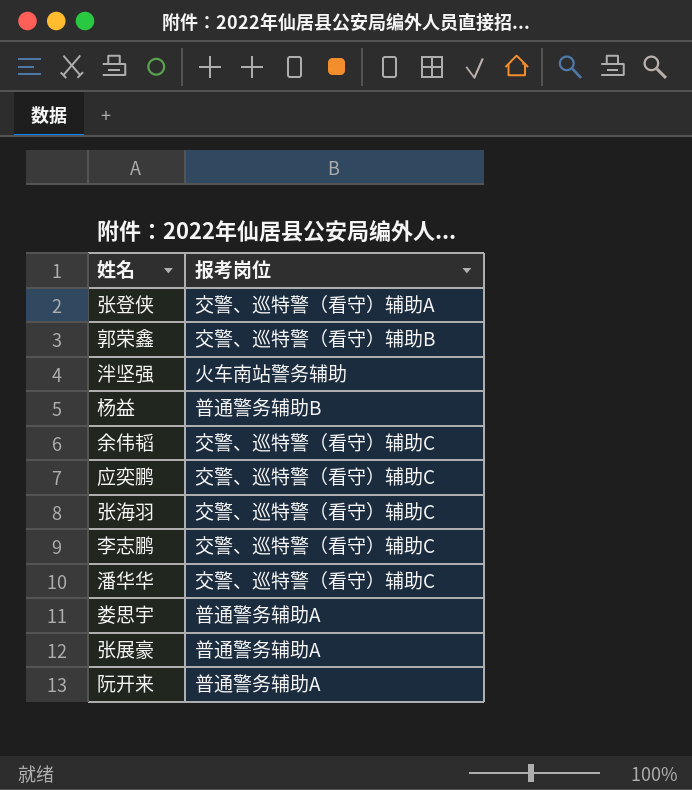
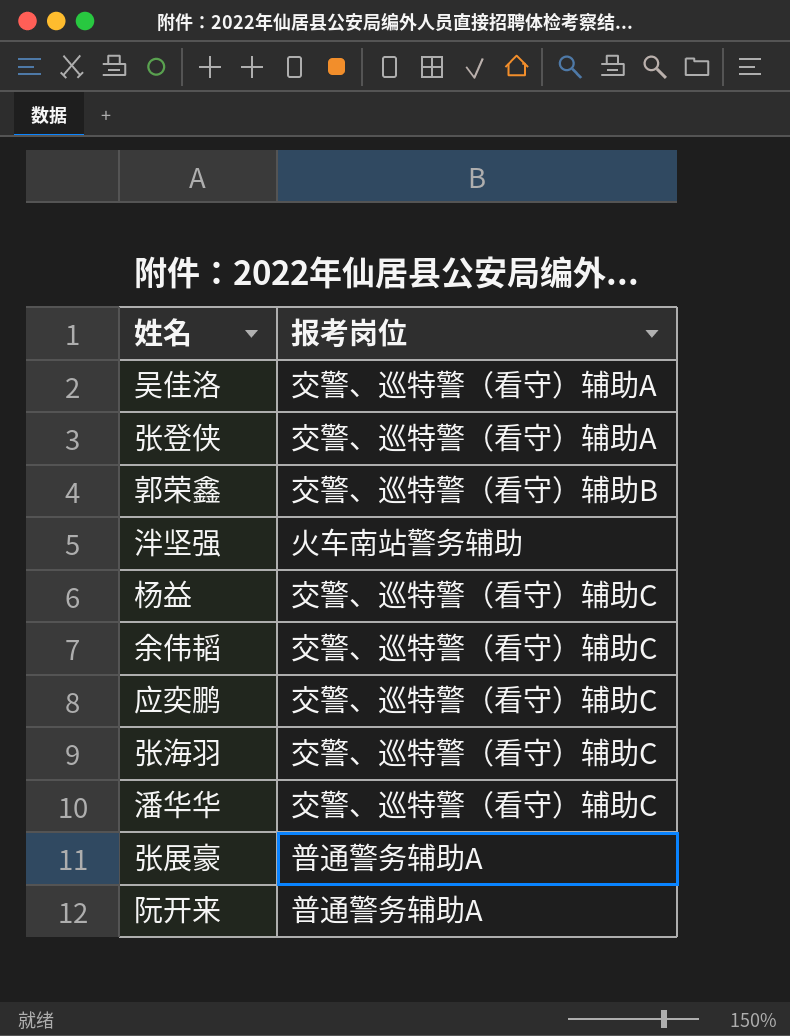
row 李志鹏: 交警、巡特警（看守）辅助C -> none
row 娄思宇: 普通警务辅助A -> none
row 吴佳洛: none -> 交警、巡特警（看守）辅助A
杨益 | 报考岗位: 普通警务辅助B -> 交警、巡特警（看守）辅助C

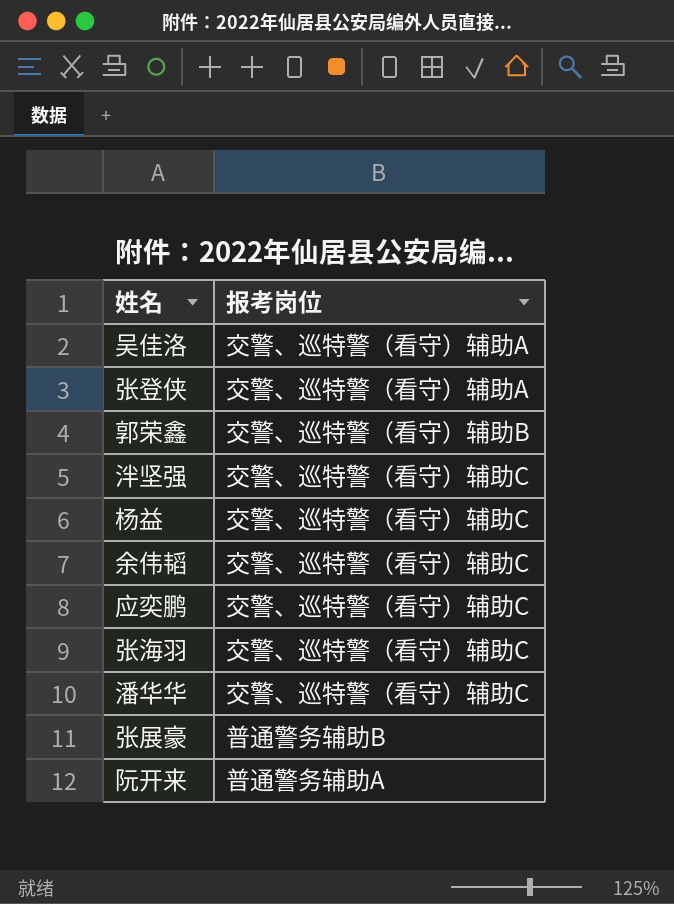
泮坚强 | 报考岗位: 火车南站警务辅助 -> 交警、巡特警（看守）辅助C
张展豪 | 报考岗位: 普通警务辅助A -> 普通警务辅助B

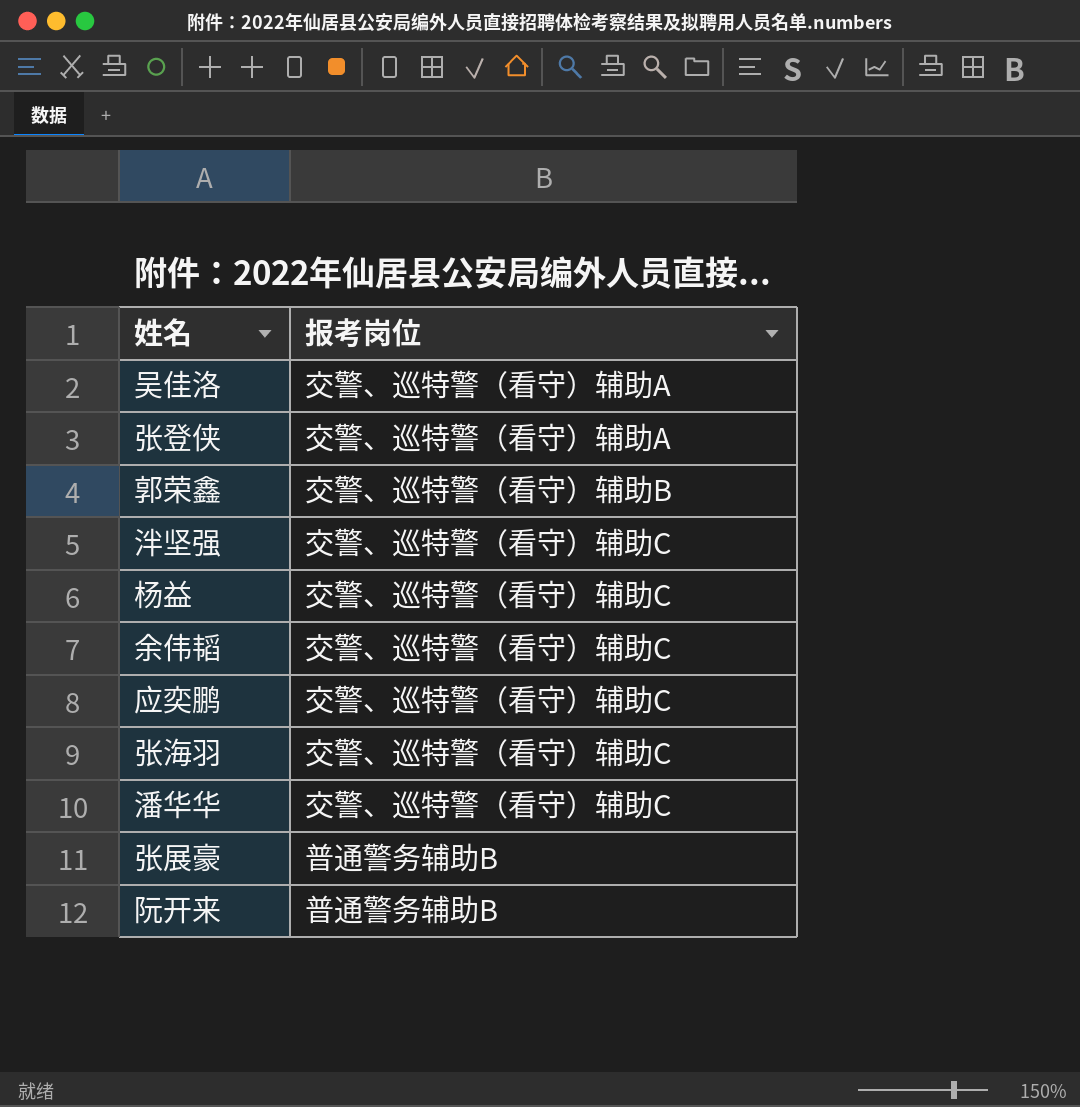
阮开来 | 报考岗位: 普通警务辅助A -> 普通警务辅助B

